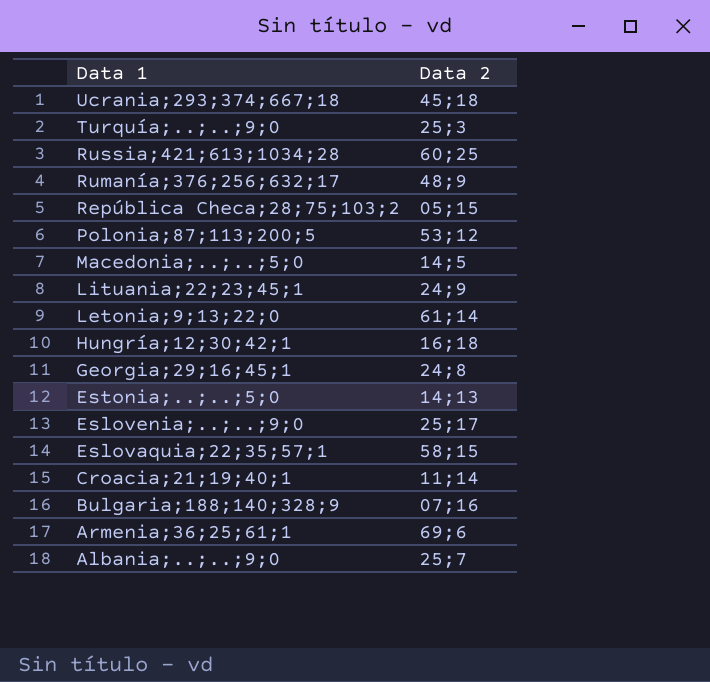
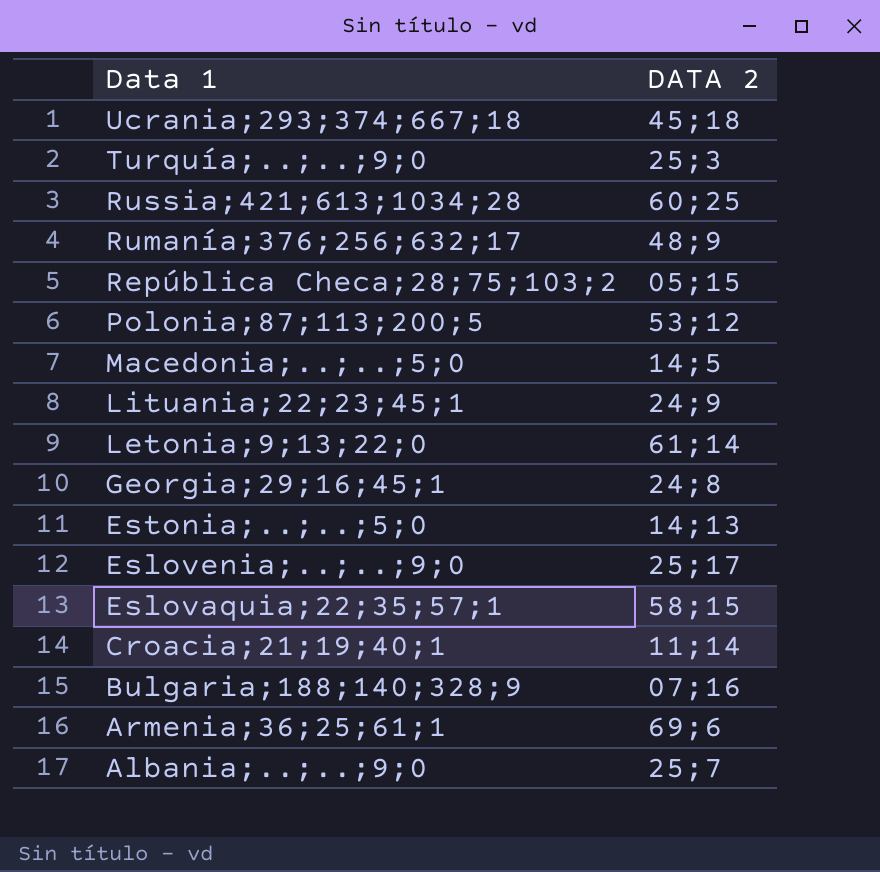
column name: Data 2 -> DATA 2
row Hungría;12;30;42;1: 16;18 -> none

